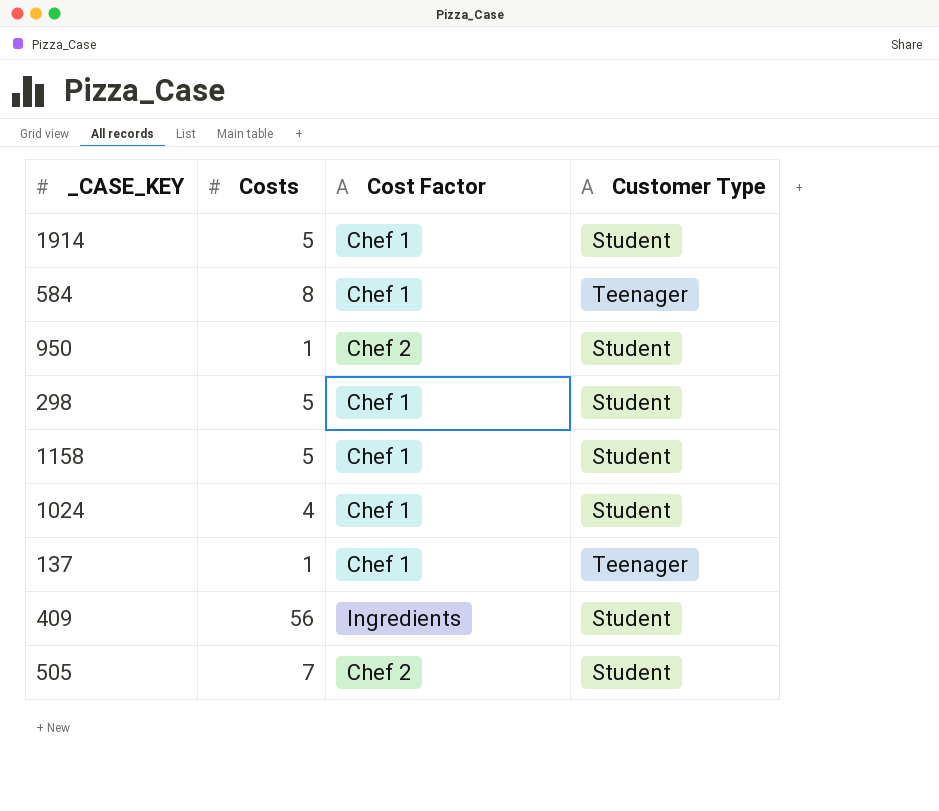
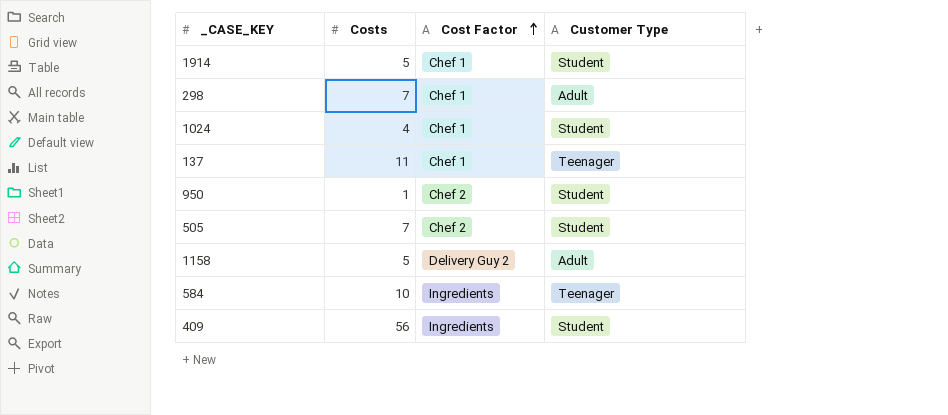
row order: none -> Cost Factor ascending
298 | Costs: 5 -> 7
298 | Customer Type: Student -> Adult
137 | Costs: 1 -> 11
1158 | Cost Factor: Chef 1 -> Delivery Guy 2
1158 | Customer Type: Student -> Adult
584 | Costs: 8 -> 10
584 | Cost Factor: Chef 1 -> Ingredients

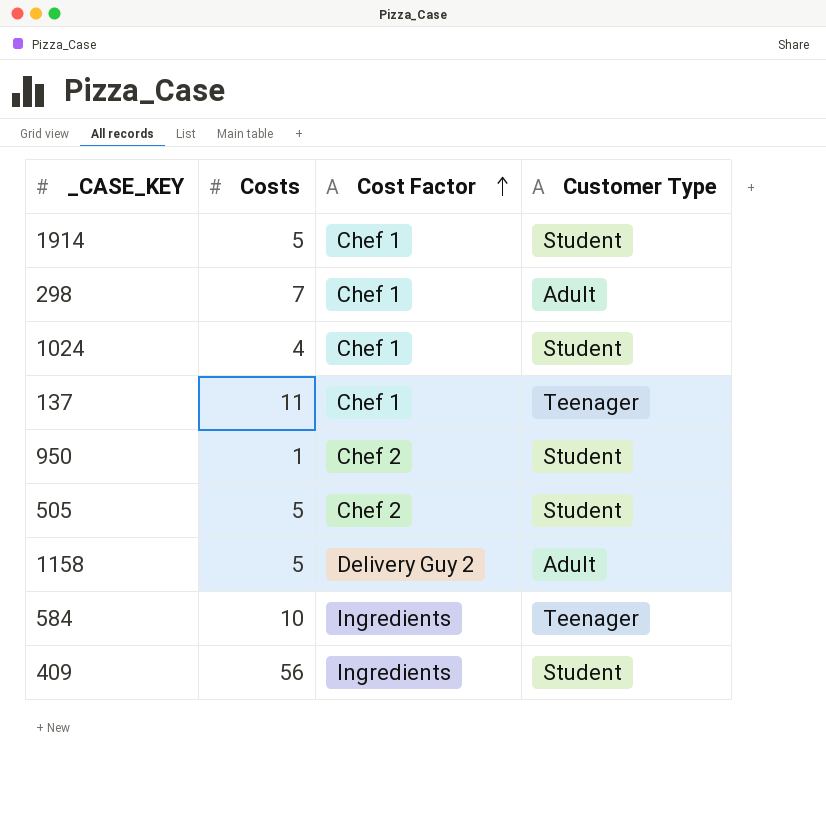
505 | Costs: 7 -> 5

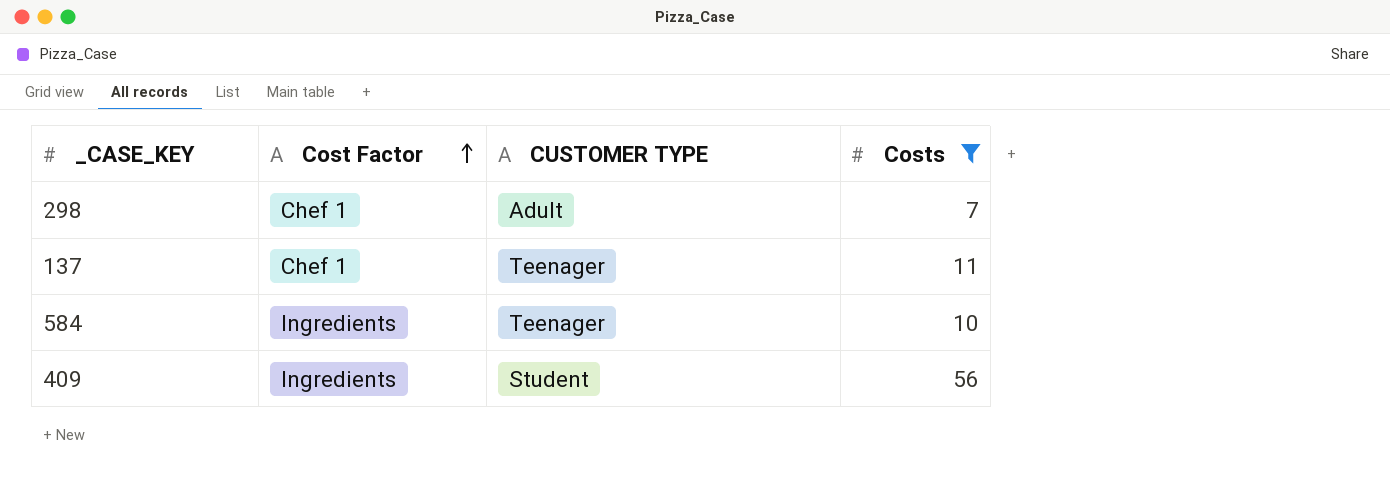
filter: none -> Costs >= 7
column name: Customer Type -> CUSTOMER TYPE
column Costs | position: 2 -> 4

